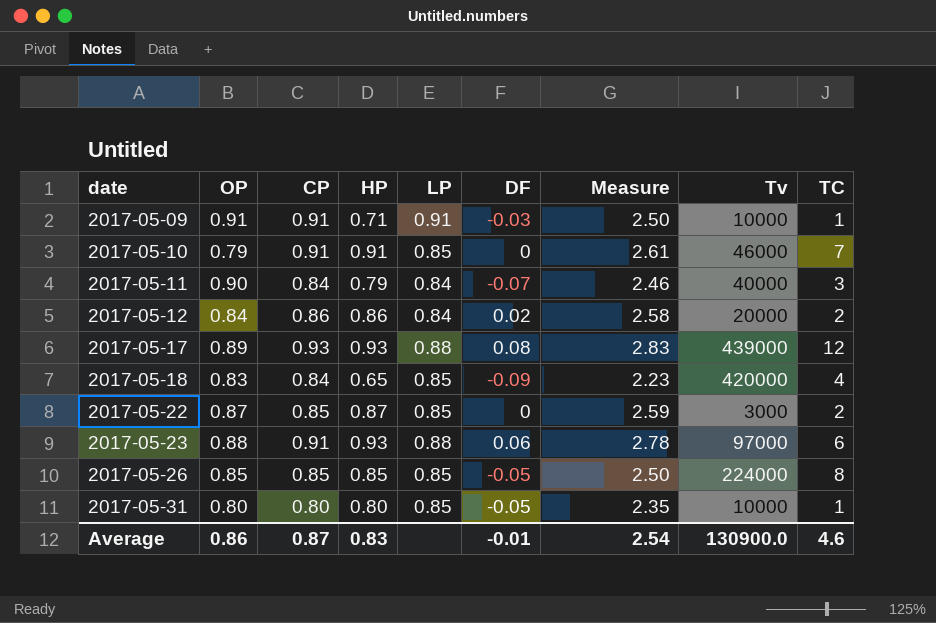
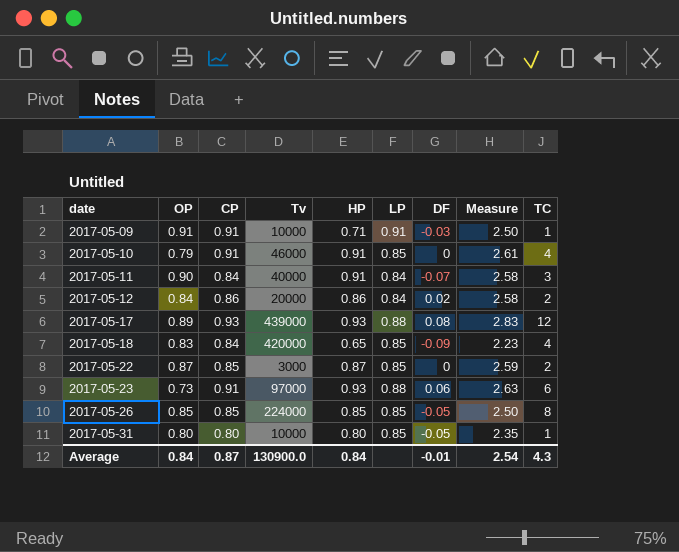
column Tv | position: 8 -> 4
2017-05-10 | TC: 7 -> 4
2017-05-11 | HP: 0.79 -> 0.91
2017-05-11 | Measure: 2.46 -> 2.58
2017-05-23 | OP: 0.88 -> 0.73
2017-05-23 | Measure: 2.78 -> 2.63
Average | OP: 0.86 -> 0.84
Average | HP: 0.83 -> 0.84
Average | TC: 4.6 -> 4.3

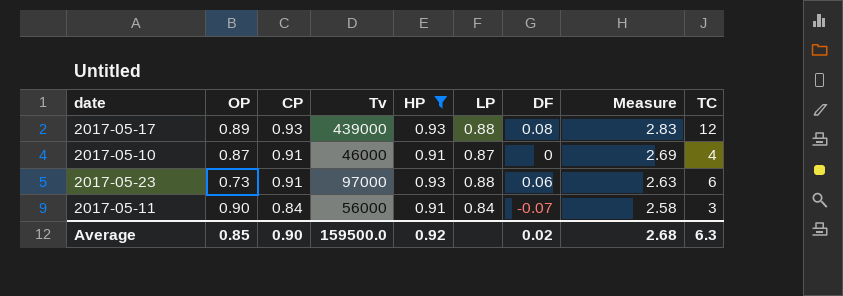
filter: none -> HP >= 0.91
row order: date ascending -> CP descending
2017-05-10 | OP: 0.79 -> 0.87
2017-05-10 | LP: 0.85 -> 0.87
2017-05-10 | Measure: 2.61 -> 2.69
2017-05-11 | Tv: 40000 -> 56000
Average | OP: 0.84 -> 0.85
Average | CP: 0.87 -> 0.90
Average | Tv: 130900.0 -> 159500.0
Average | HP: 0.84 -> 0.92
Average | DF: -0.01 -> 0.02
Average | Measure: 2.54 -> 2.68
Average | TC: 4.3 -> 6.3

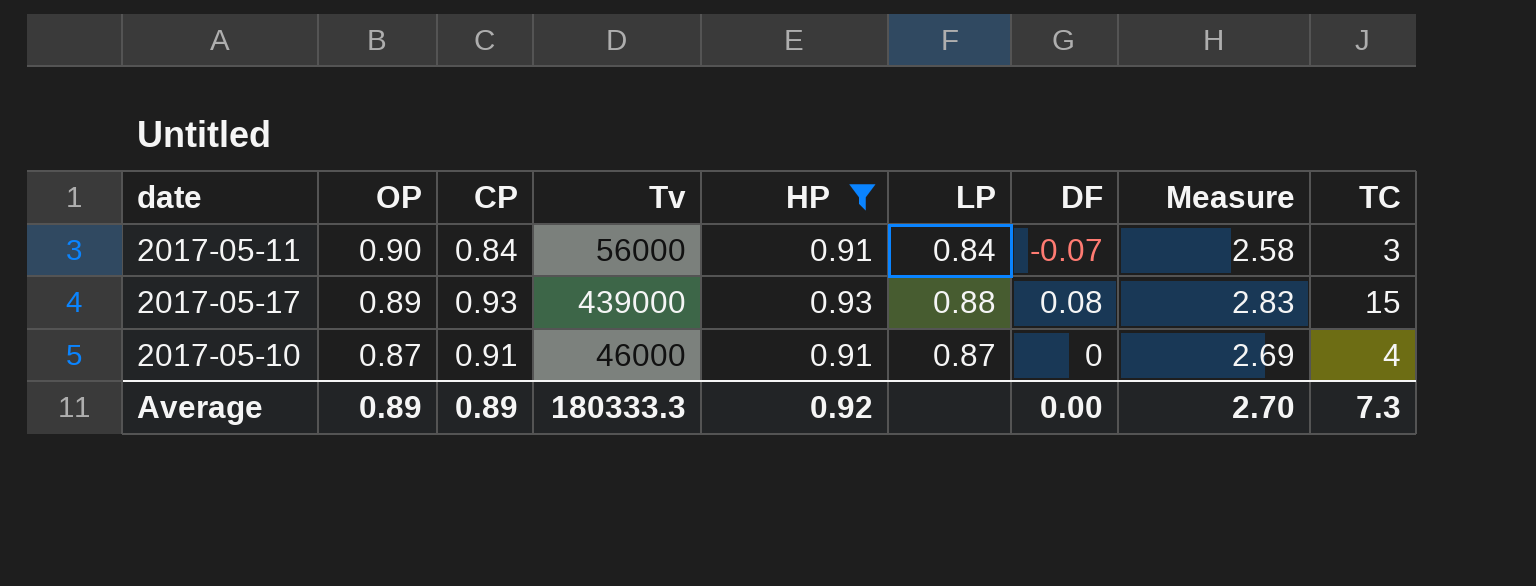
row order: CP descending -> OP descending
row 2017-05-23: 0.73 | 0.91 | 97000 | 0.93 | 0.88 | 0.06 | 2.63 | 6 -> none
2017-05-17 | TC: 12 -> 15
Average | OP: 0.85 -> 0.89
Average | CP: 0.90 -> 0.89
Average | Tv: 159500.0 -> 180333.3
Average | DF: 0.02 -> 0.00
Average | Measure: 2.68 -> 2.70
Average | TC: 6.3 -> 7.3

